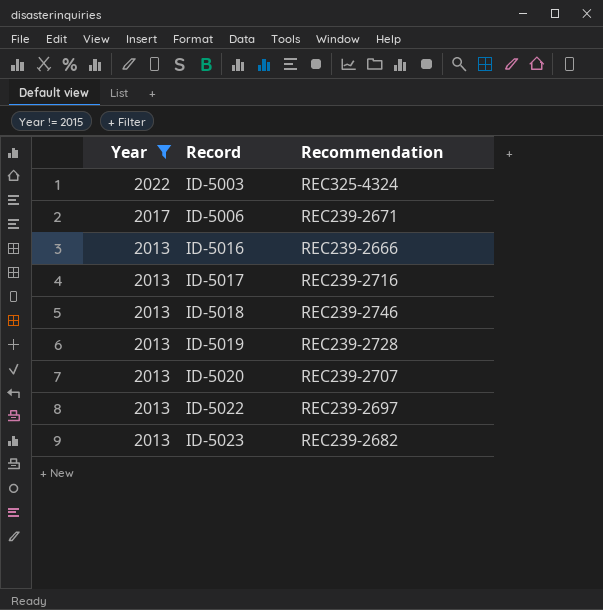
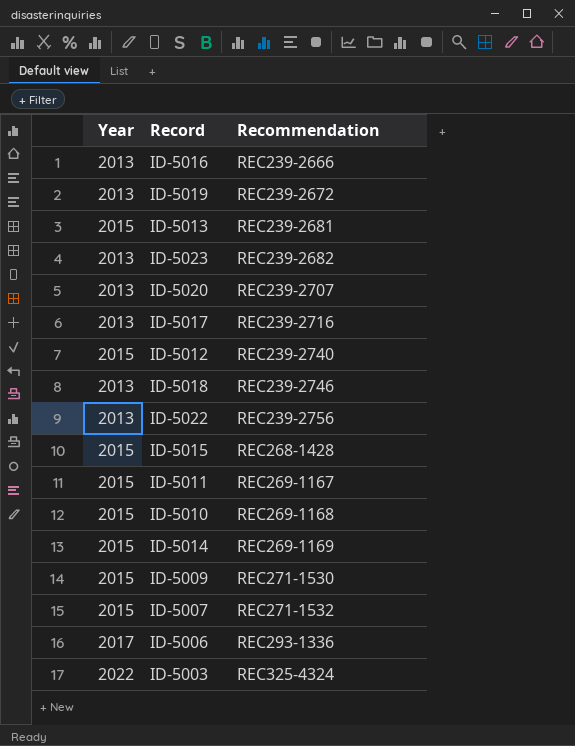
filter: Year != 2015 -> none
row order: Year descending -> Recommendation ascending
ID-5019 | Recommendation: REC239-2728 -> REC239-2672
ID-5022 | Recommendation: REC239-2697 -> REC239-2756
ID-5006 | Recommendation: REC239-2671 -> REC293-1336

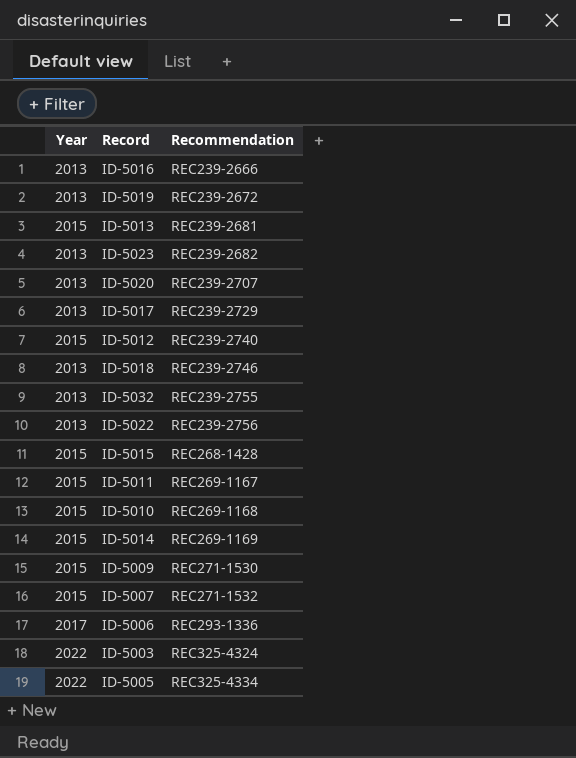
ID-5017 | Recommendation: REC239-2716 -> REC239-2729
row ID-5032: none -> 2013 | REC239-2755
row ID-5005: none -> 2022 | REC325-4334

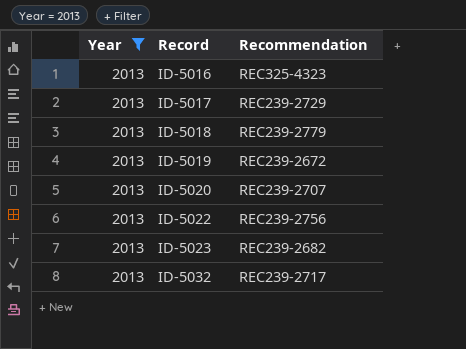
filter: none -> Year = 2013
row order: Recommendation ascending -> Record ascending
ID-5016 | Recommendation: REC239-2666 -> REC325-4323
ID-5018 | Recommendation: REC239-2746 -> REC239-2779
ID-5032 | Recommendation: REC239-2755 -> REC239-2717

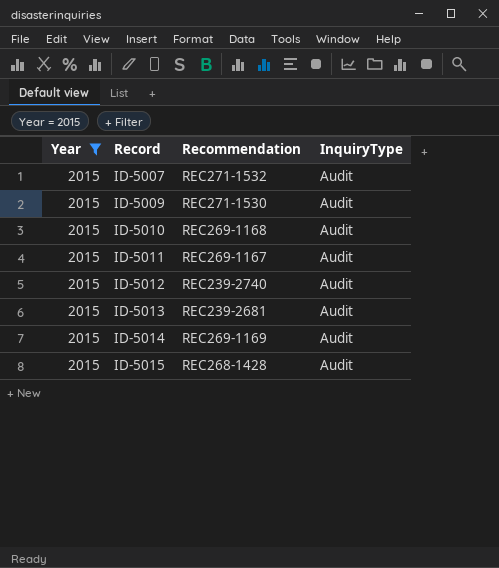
filter: Year = 2013 -> Year = 2015
column InquiryType | position: none -> 4

